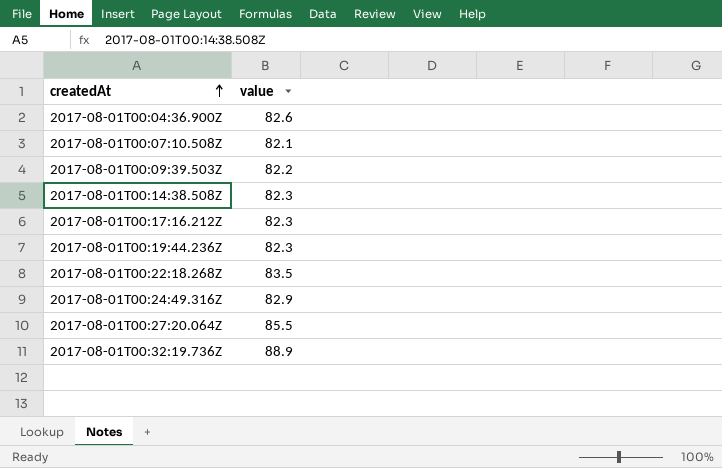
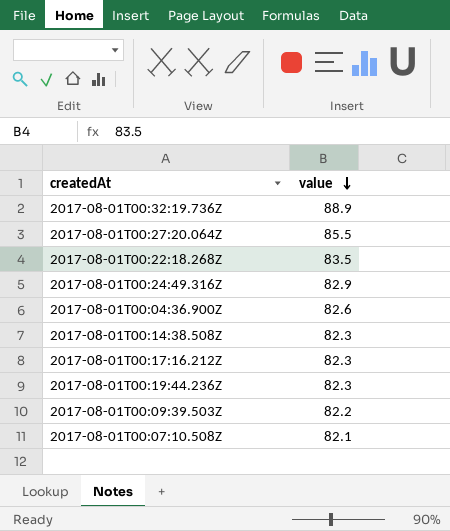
row order: createdAt ascending -> value descending

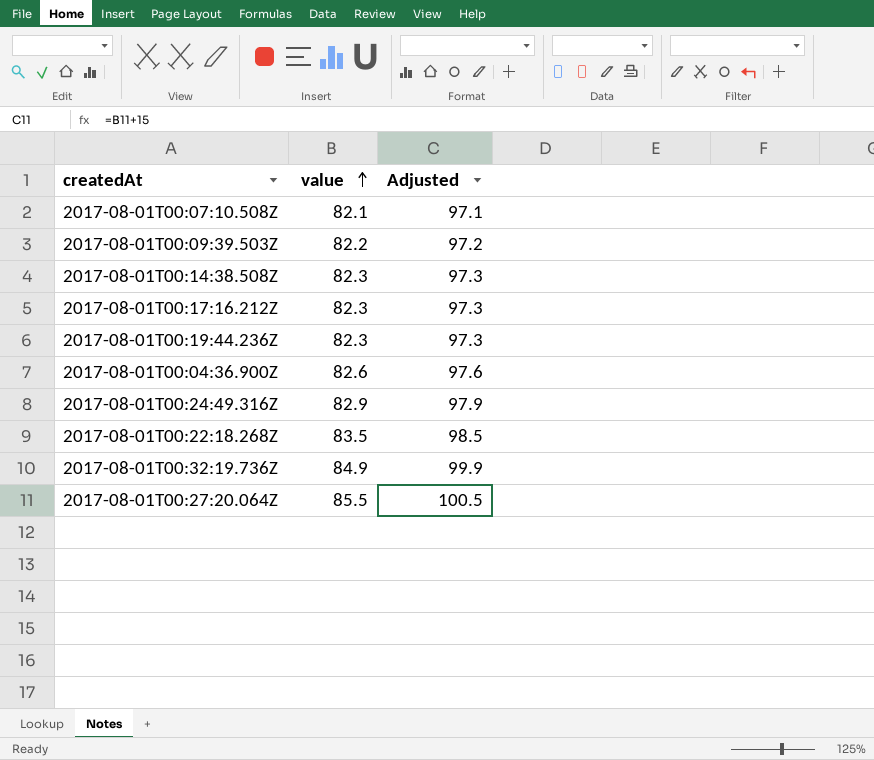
row order: value descending -> value ascending
column Adjusted | formula: none -> [value] + 15
2017-08-01T00:32:19.736Z | value: 88.9 -> 84.9

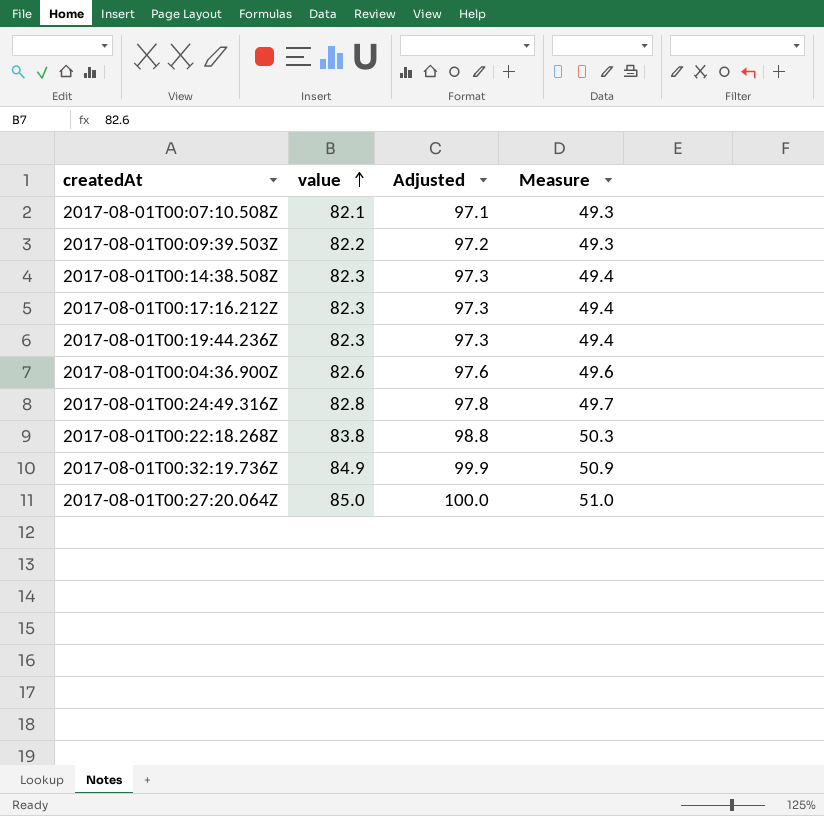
column Measure | formula: none -> [value] * 0.6
2017-08-01T00:24:49.316Z | value: 82.9 -> 82.8
2017-08-01T00:24:49.316Z | Adjusted: 97.9 -> 97.8
2017-08-01T00:22:18.268Z | value: 83.5 -> 83.8
2017-08-01T00:22:18.268Z | Adjusted: 98.5 -> 98.8
2017-08-01T00:27:20.064Z | value: 85.5 -> 85.0
2017-08-01T00:27:20.064Z | Adjusted: 100.5 -> 100.0

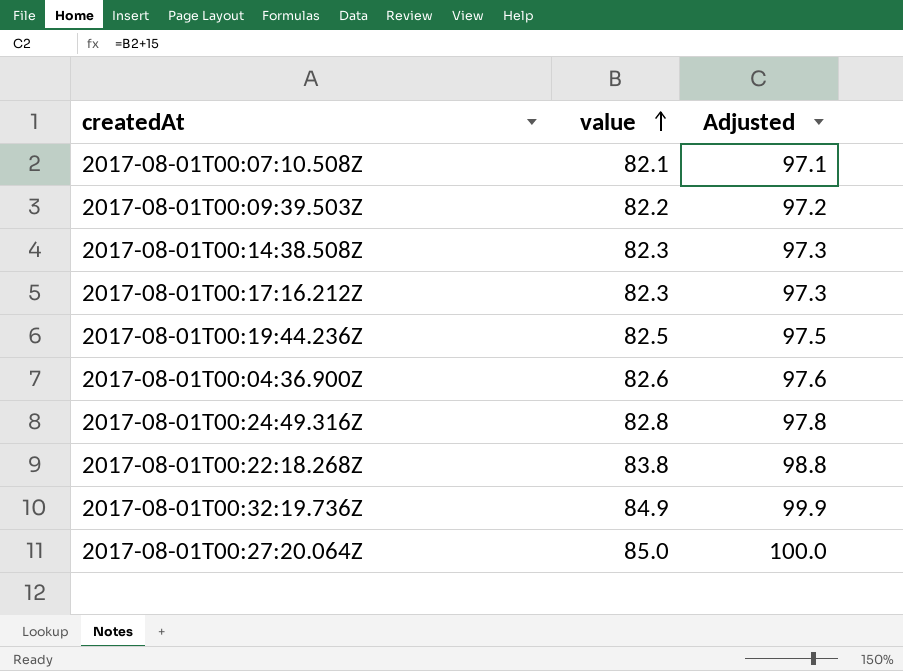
column Measure | formula: [value] * 0.6 -> none
2017-08-01T00:19:44.236Z | value: 82.3 -> 82.5
2017-08-01T00:19:44.236Z | Adjusted: 97.3 -> 97.5

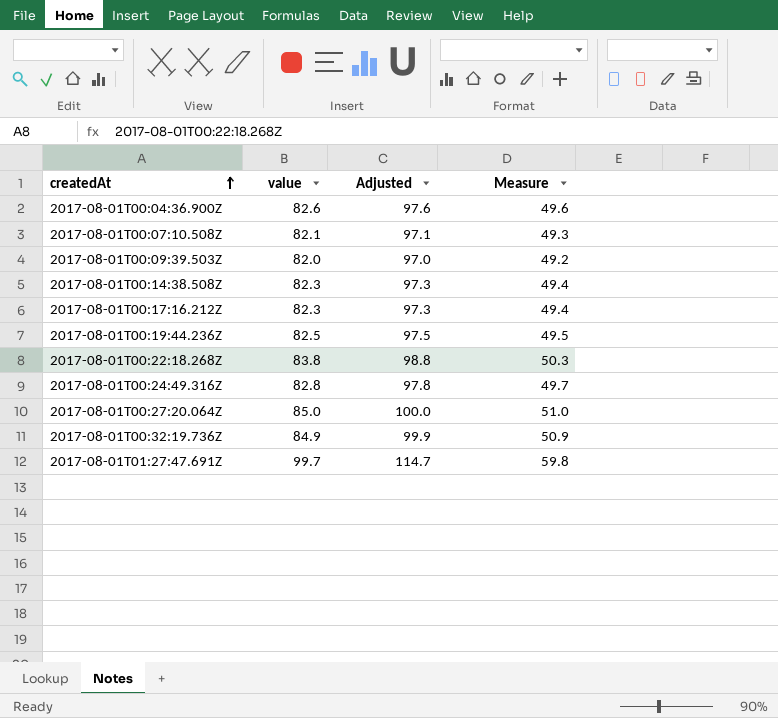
row order: value ascending -> createdAt ascending
column Measure | formula: none -> [value] * 0.6
2017-08-01T00:09:39.503Z | value: 82.2 -> 82.0
2017-08-01T00:09:39.503Z | Adjusted: 97.2 -> 97.0
row 2017-08-01T01:27:47.691Z: none -> 99.7 | 114.7 | 59.8

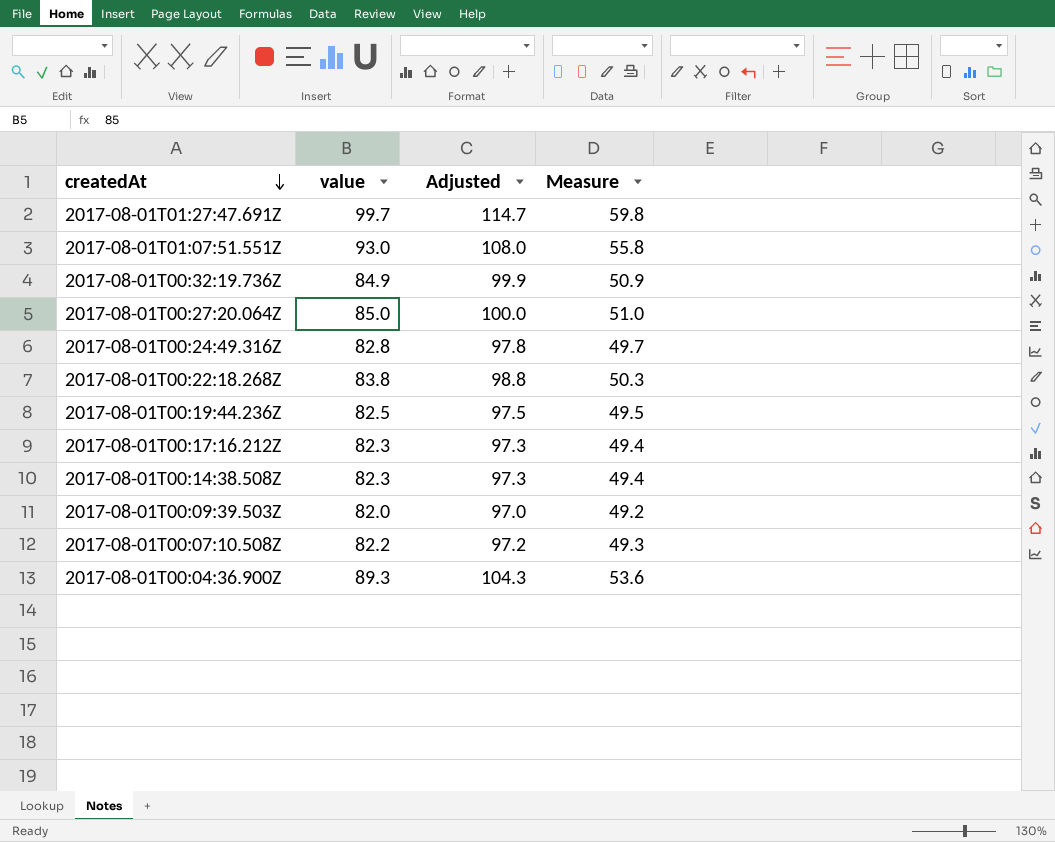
row order: createdAt ascending -> createdAt descending
row 2017-08-01T01:07:51.551Z: none -> 93.0 | 108.0 | 55.8
2017-08-01T00:07:10.508Z | value: 82.1 -> 82.2
2017-08-01T00:07:10.508Z | Adjusted: 97.1 -> 97.2
2017-08-01T00:04:36.900Z | value: 82.6 -> 89.3
2017-08-01T00:04:36.900Z | Adjusted: 97.6 -> 104.3
2017-08-01T00:04:36.900Z | Measure: 49.6 -> 53.6

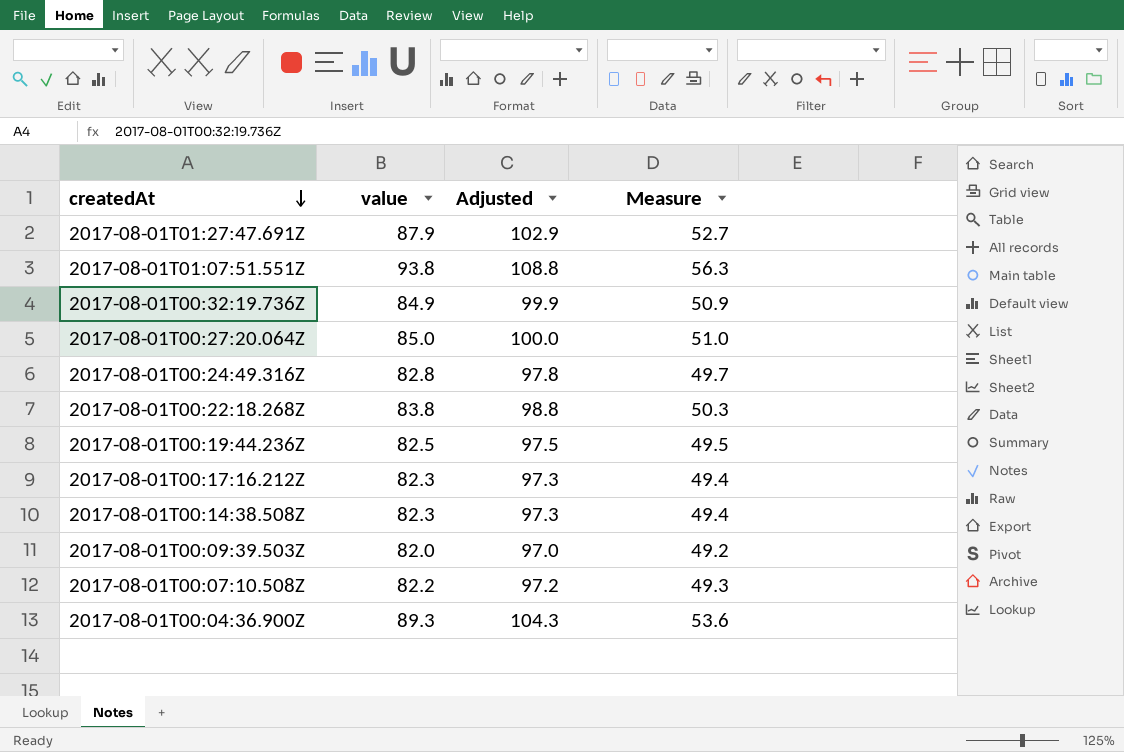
2017-08-01T01:27:47.691Z | value: 99.7 -> 87.9
2017-08-01T01:27:47.691Z | Adjusted: 114.7 -> 102.9
2017-08-01T01:27:47.691Z | Measure: 59.8 -> 52.7
2017-08-01T01:07:51.551Z | value: 93.0 -> 93.8
2017-08-01T01:07:51.551Z | Adjusted: 108.0 -> 108.8
2017-08-01T01:07:51.551Z | Measure: 55.8 -> 56.3

